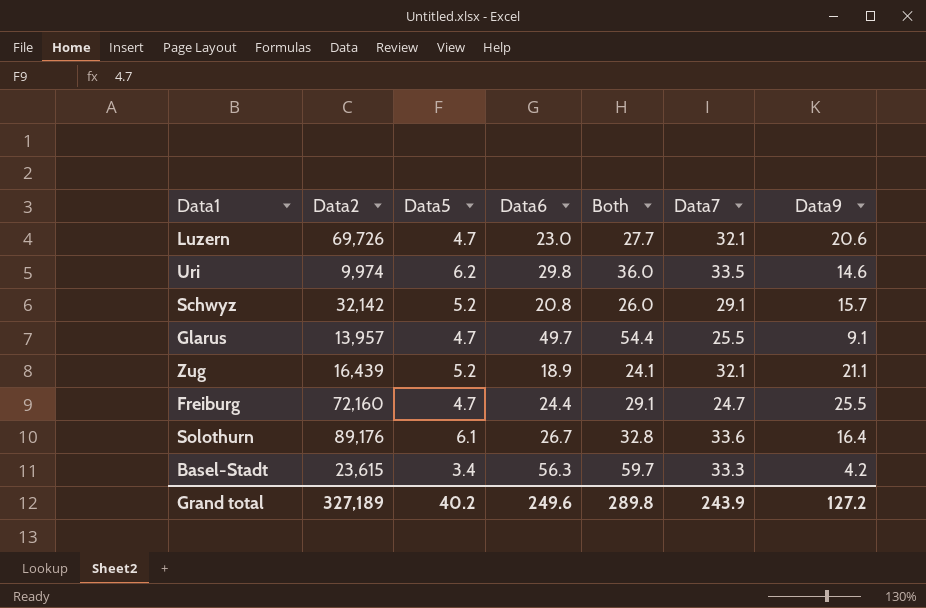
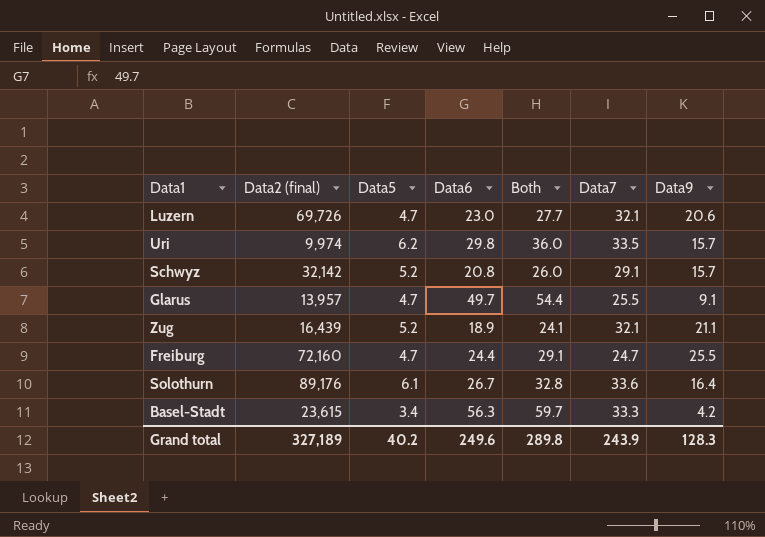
column name: Data2 -> Data2 (final)
Uri | Data9: 14.6 -> 15.7
Grand total | Data9: 127.2 -> 128.3

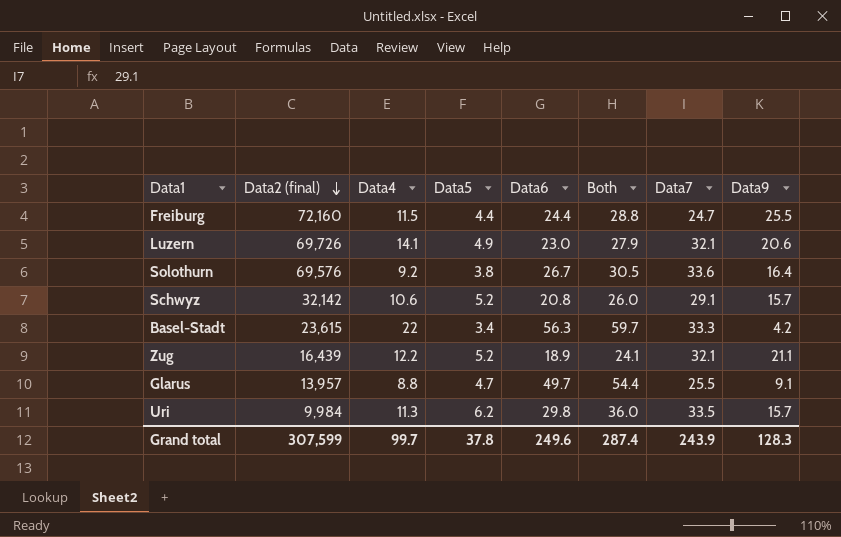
row order: none -> Data2 (final) descending
column Data4 | position: none -> 3
Freiburg | Data5: 4.7 -> 4.4
Freiburg | Both: 29.1 -> 28.8
Luzern | Data5: 4.7 -> 4.9
Luzern | Both: 27.7 -> 27.9
Solothurn | Data2 (final): 89,176 -> 69,576
Solothurn | Data5: 6.1 -> 3.8
Solothurn | Both: 32.8 -> 30.5
Uri | Data2 (final): 9,974 -> 9,984
Grand total | Data2 (final): 327,189 -> 307,599
Grand total | Data5: 40.2 -> 37.8
Grand total | Both: 289.8 -> 287.4

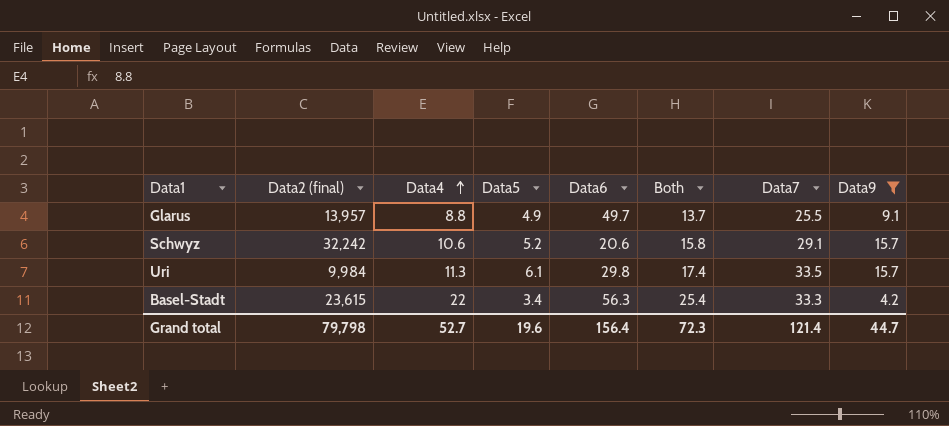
filter: none -> Data9 <= 15.7
row order: Data2 (final) descending -> Data4 ascending
column Both | formula: [Data5] + [Data6] -> [Data4] + [Data5]
Glarus | Data5: 4.7 -> 4.9
Schwyz | Data2 (final): 32,142 -> 32,242
Schwyz | Data6: 20.8 -> 20.6
Uri | Data5: 6.2 -> 6.1
Grand total | Data2 (final): 307,599 -> 79,798
Grand total | Data4: 99.7 -> 52.7
Grand total | Data5: 37.8 -> 19.6
Grand total | Data6: 249.6 -> 156.4
Grand total | Both: 287.4 -> 72.3
Grand total | Data7: 243.9 -> 121.4
Grand total | Data9: 128.3 -> 44.7

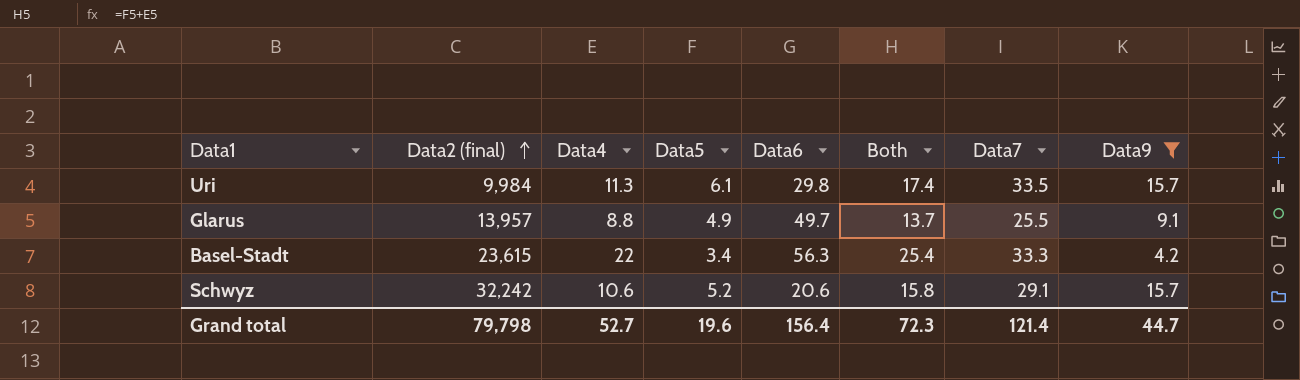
row order: Data4 ascending -> Data2 (final) ascending

